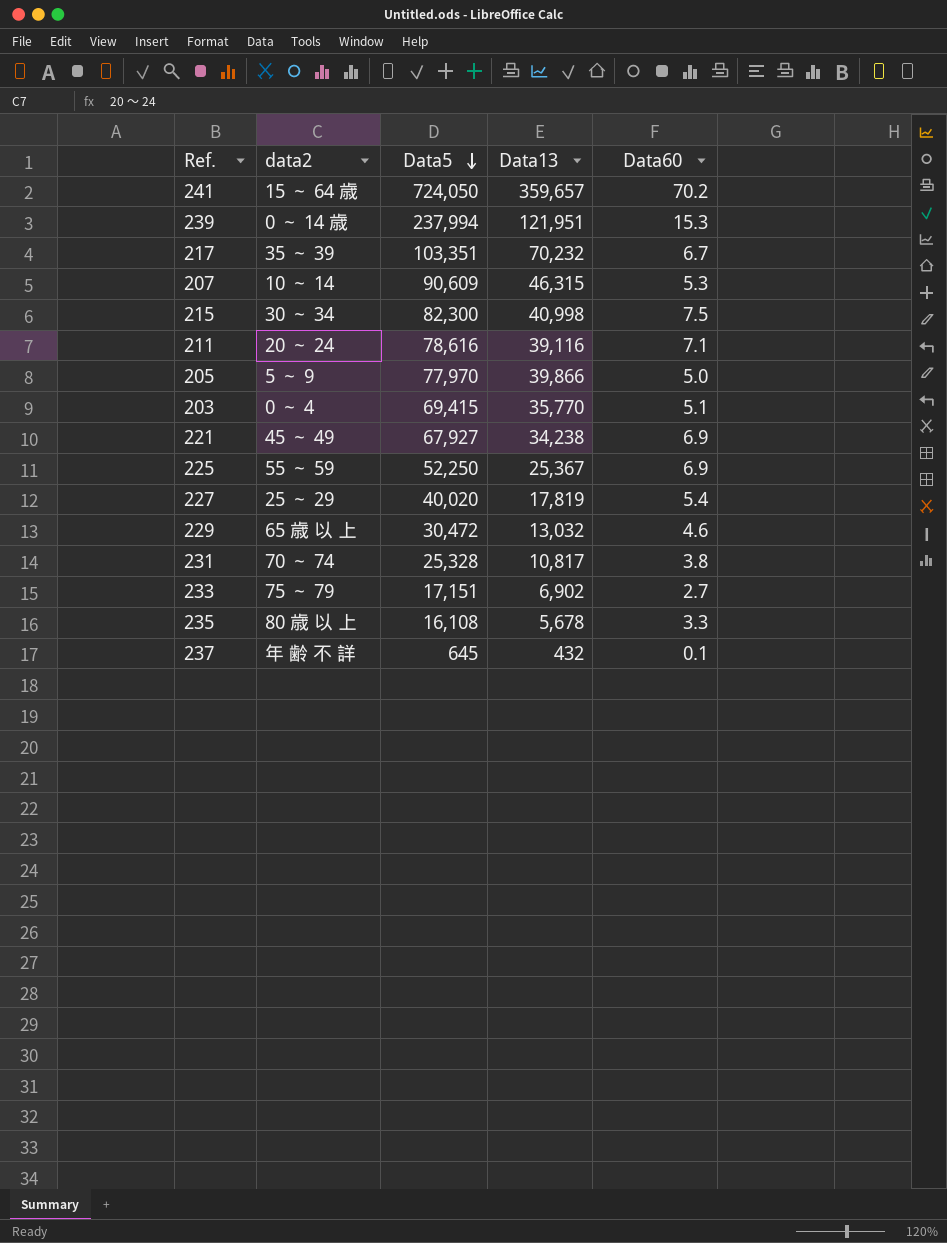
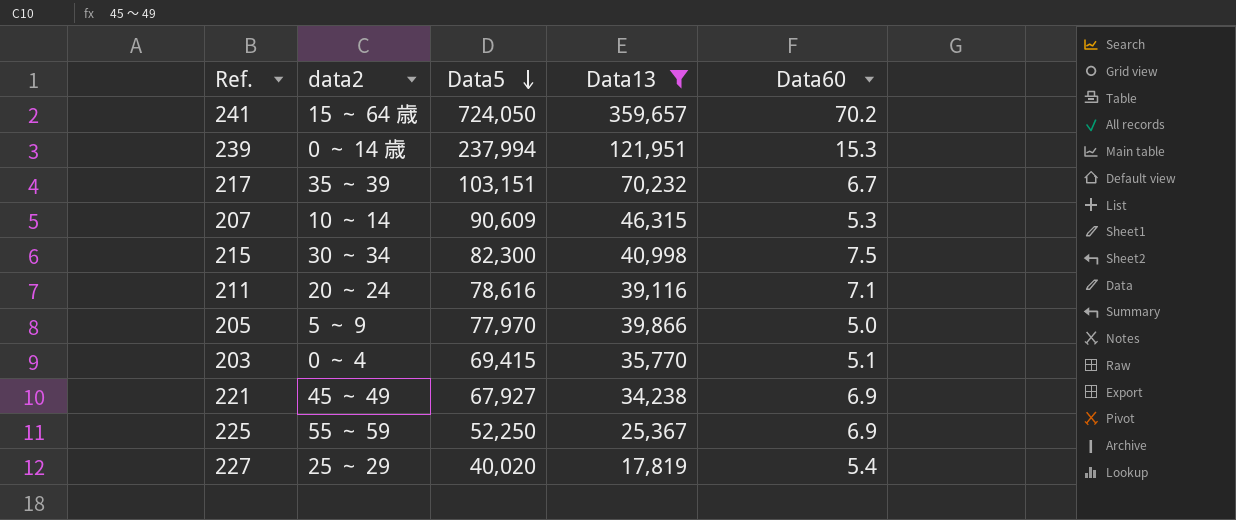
filter: none -> Data13 >= 17,819
217 | Data5: 103,351 -> 103,151

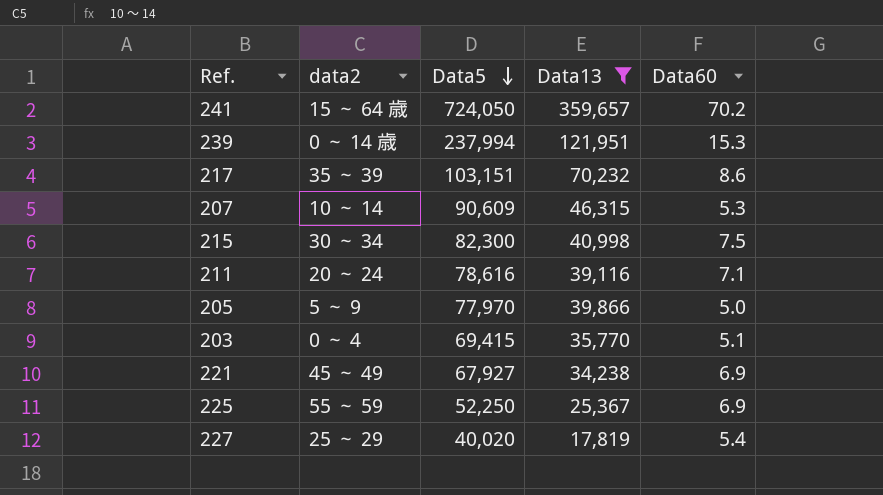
217 | Data60: 6.7 -> 8.6

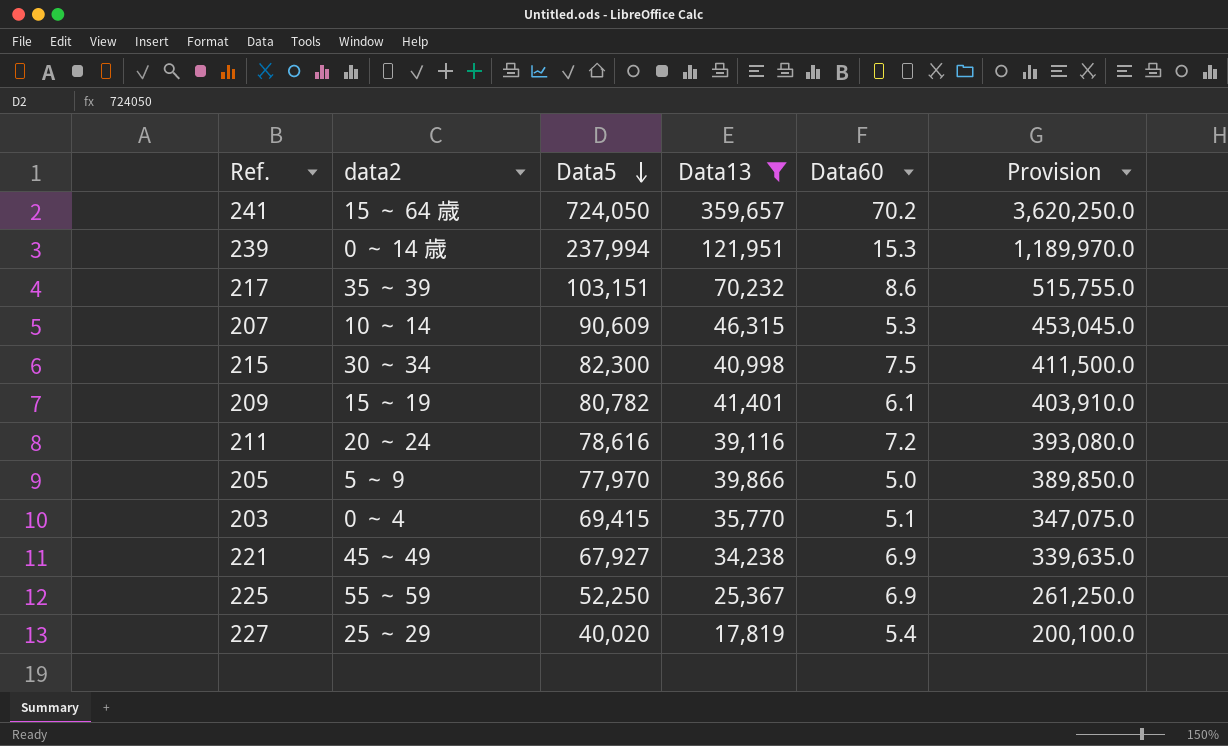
column Provision | formula: none -> [Data5] * 5
row 209: none -> 15 ～ 19 | 80,782 | 41,401 | 6.1 | 403,910.0
211 | Data60: 7.1 -> 7.2

